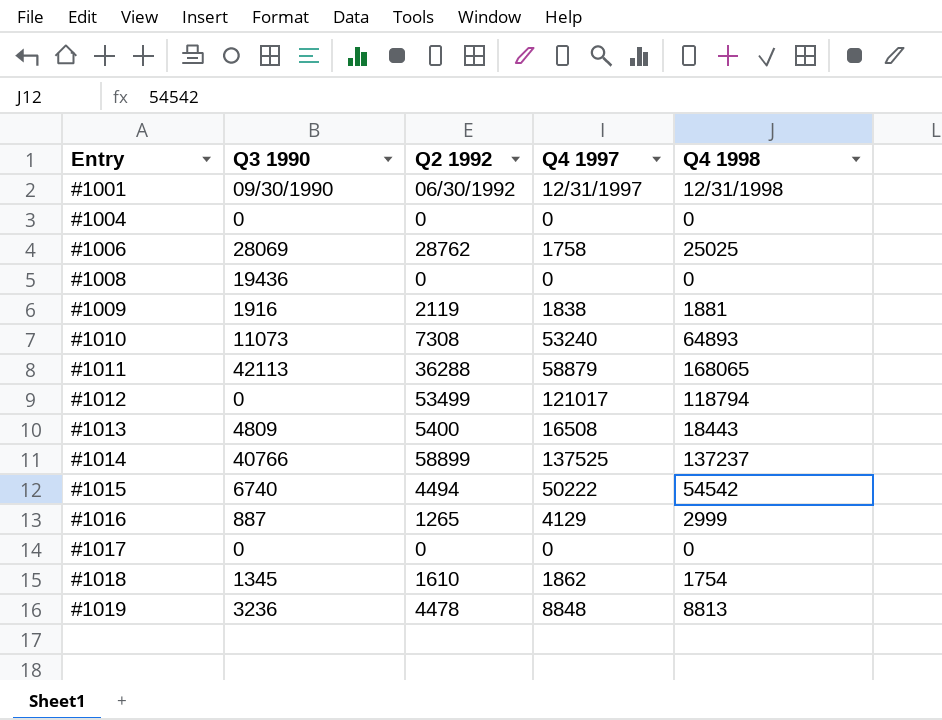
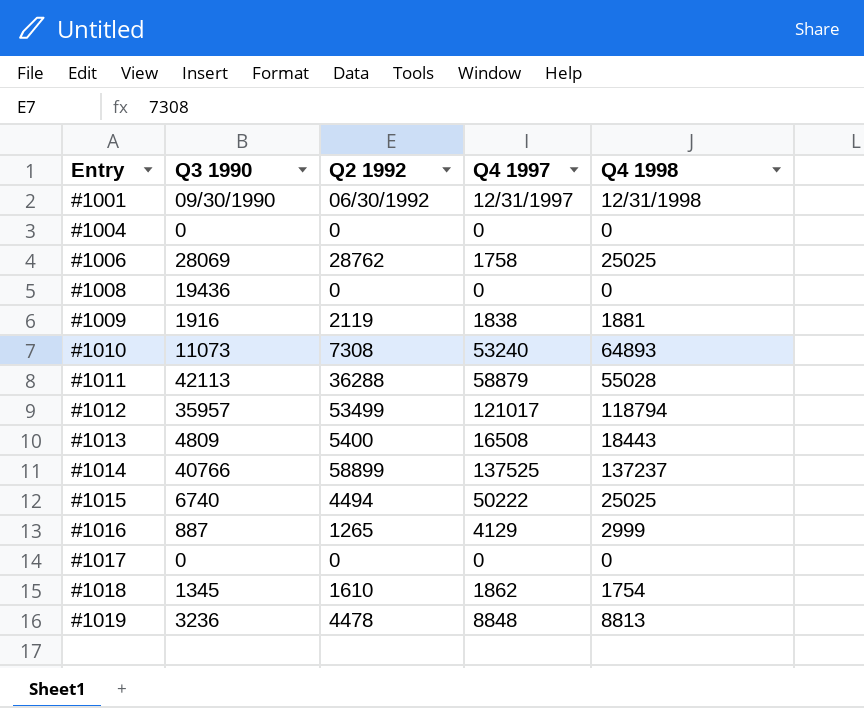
#1011 | Q4 1998: 168065 -> 55028
#1012 | Q3 1990: 0 -> 35957
#1015 | Q4 1998: 54542 -> 25025

